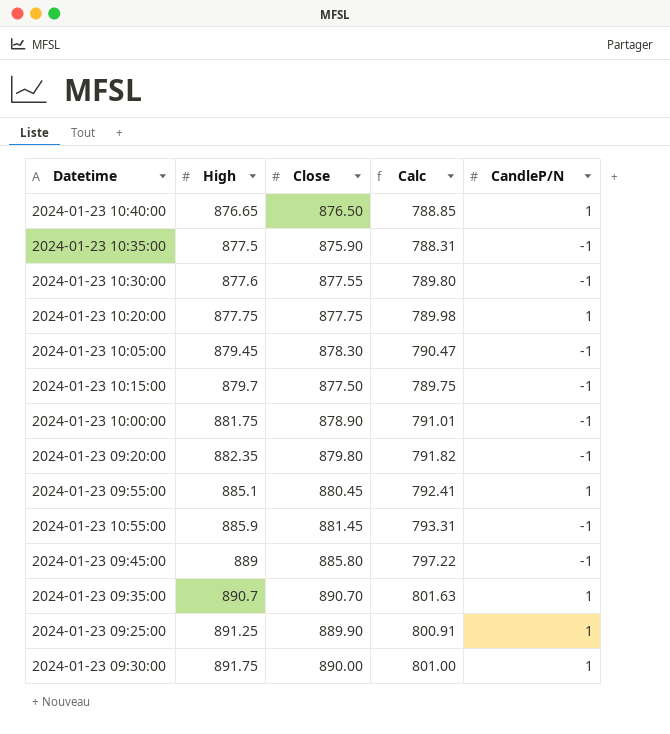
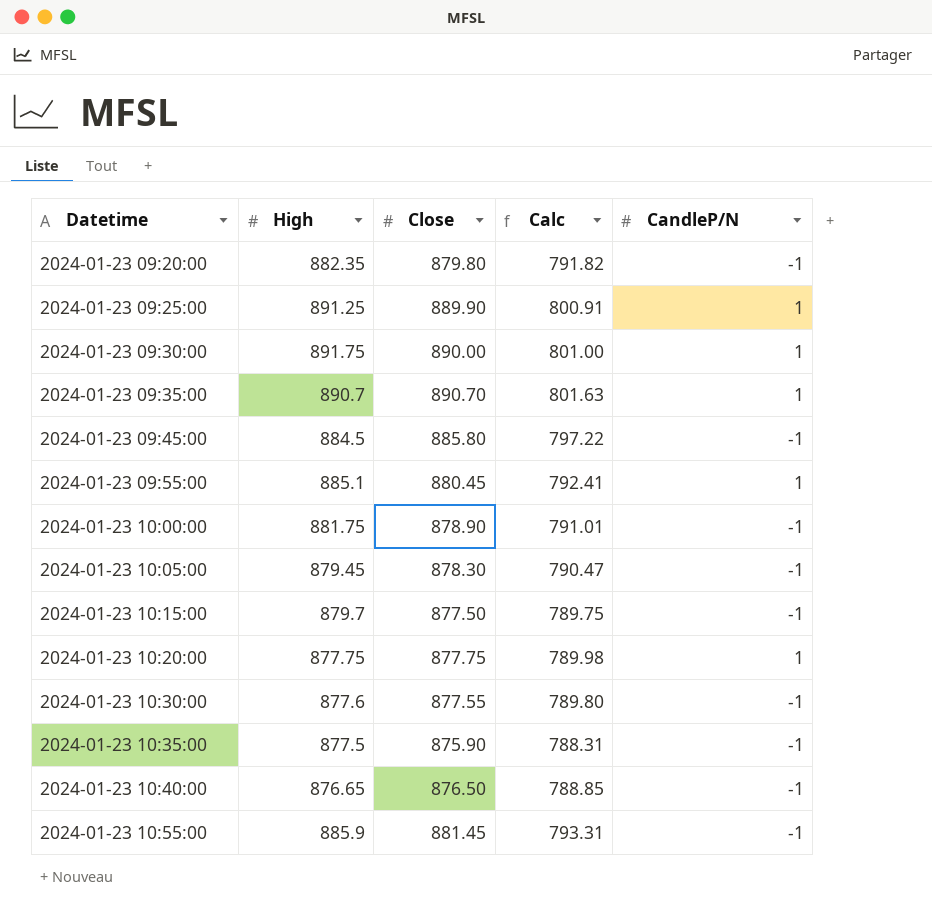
row order: High ascending -> Datetime ascending
2024-01-23 09:45:00 | High: 889 -> 884.5
2024-01-23 10:40:00 | CandleP/N: 1 -> -1

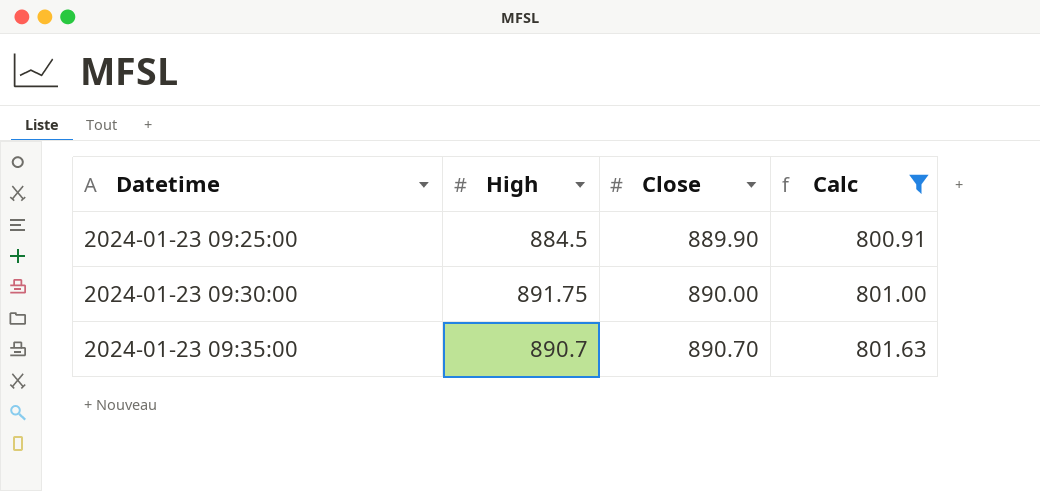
filter: none -> Calc >= 800.91
column CandleP/N | position: 5 -> none
2024-01-23 09:25:00 | High: 891.25 -> 884.5

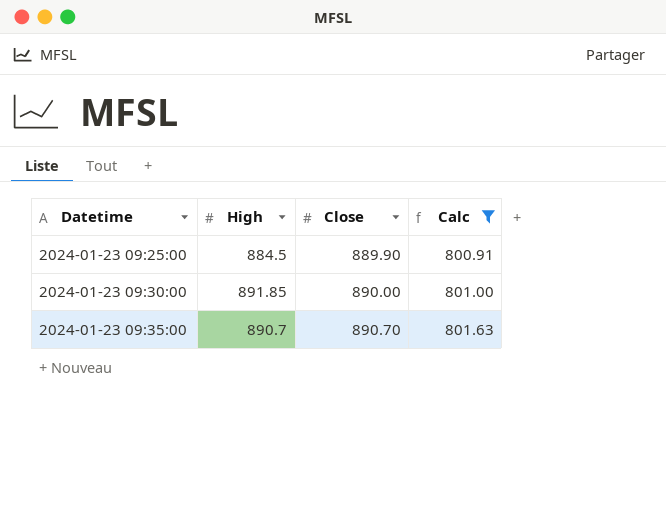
2024-01-23 09:30:00 | High: 891.75 -> 891.85

